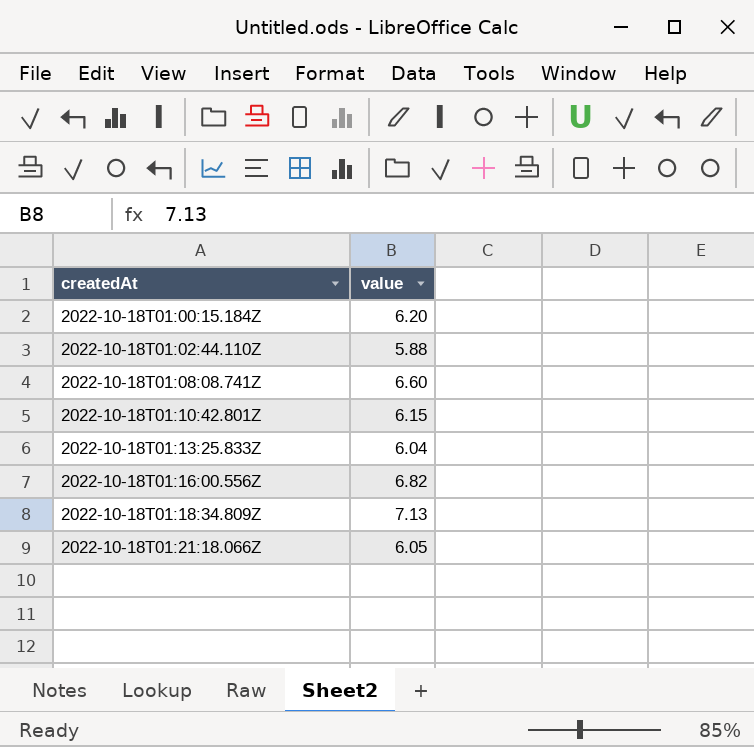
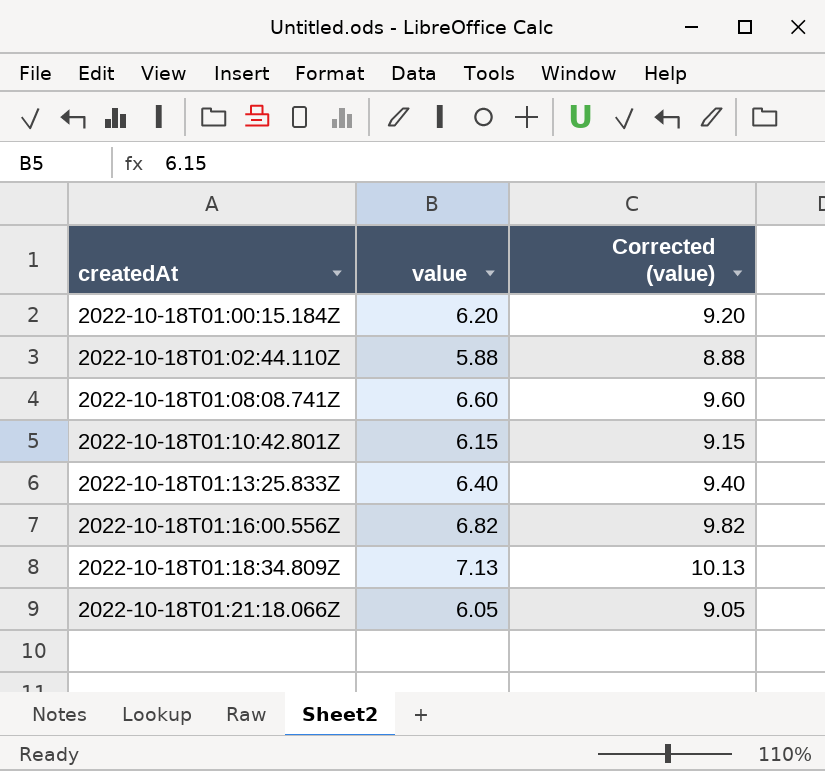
column Corrected (value) | formula: none -> [value] + 3
2022-10-18T01:13:25.833Z | value: 6.04 -> 6.40

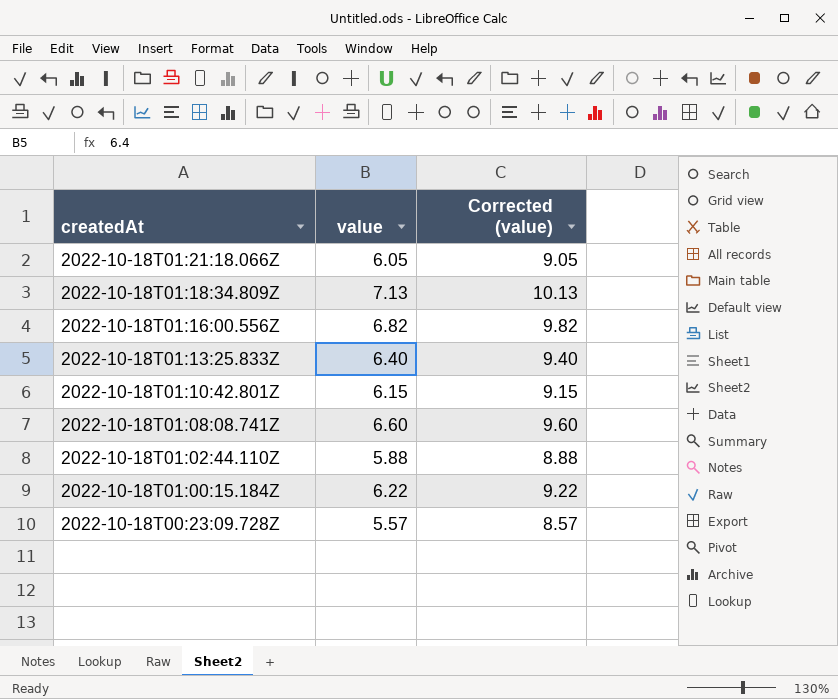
row order: createdAt ascending -> createdAt descending
2022-10-18T01:00:15.184Z | value: 6.20 -> 6.22
2022-10-18T01:00:15.184Z | Corrected (value): 9.20 -> 9.22
row 2022-10-18T00:23:09.728Z: none -> 5.57 | 8.57

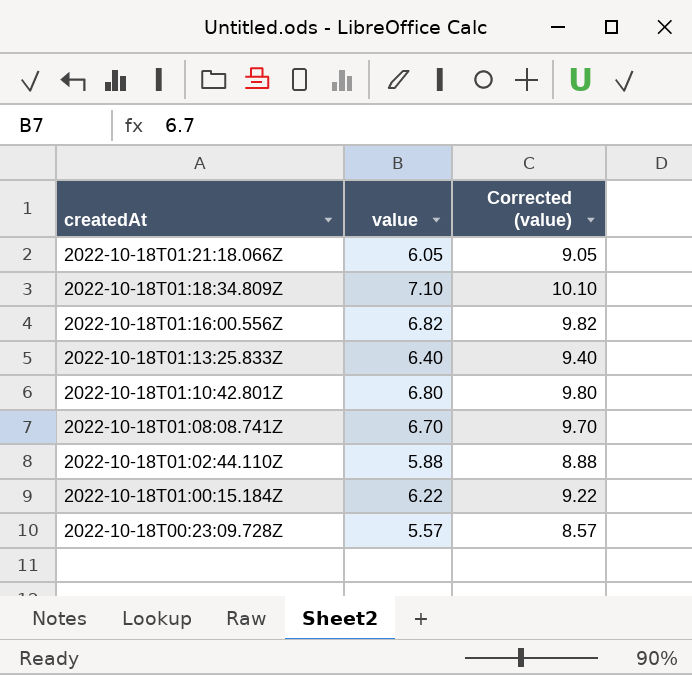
2022-10-18T01:18:34.809Z | value: 7.13 -> 7.10
2022-10-18T01:18:34.809Z | Corrected (value): 10.13 -> 10.10
2022-10-18T01:10:42.801Z | value: 6.15 -> 6.80
2022-10-18T01:10:42.801Z | Corrected (value): 9.15 -> 9.80
2022-10-18T01:08:08.741Z | value: 6.60 -> 6.70
2022-10-18T01:08:08.741Z | Corrected (value): 9.60 -> 9.70

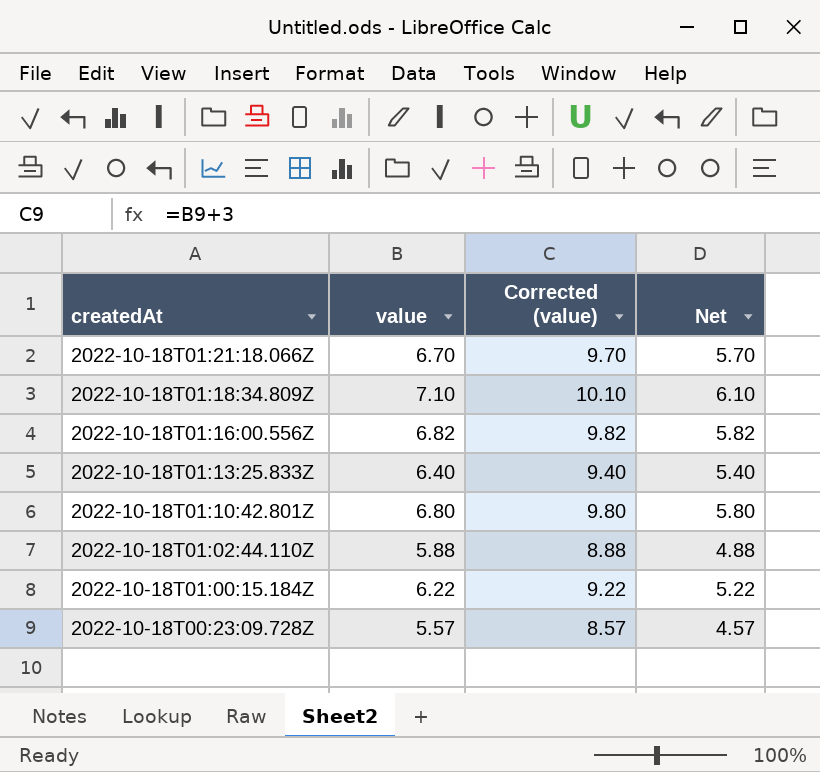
column Net | formula: none -> [value] - 1
row 2022-10-18T01:08:08.741Z: 6.70 | 9.70 -> none
2022-10-18T01:21:18.066Z | value: 6.05 -> 6.70
2022-10-18T01:21:18.066Z | Corrected (value): 9.05 -> 9.70

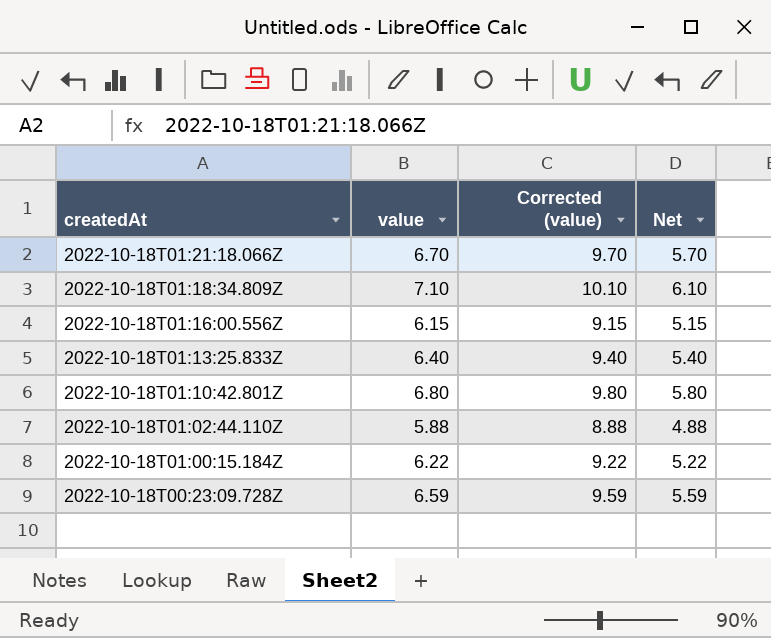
2022-10-18T01:16:00.556Z | value: 6.82 -> 6.15
2022-10-18T01:16:00.556Z | Corrected (value): 9.82 -> 9.15
2022-10-18T01:16:00.556Z | Net: 5.82 -> 5.15
2022-10-18T00:23:09.728Z | value: 5.57 -> 6.59
2022-10-18T00:23:09.728Z | Corrected (value): 8.57 -> 9.59
2022-10-18T00:23:09.728Z | Net: 4.57 -> 5.59

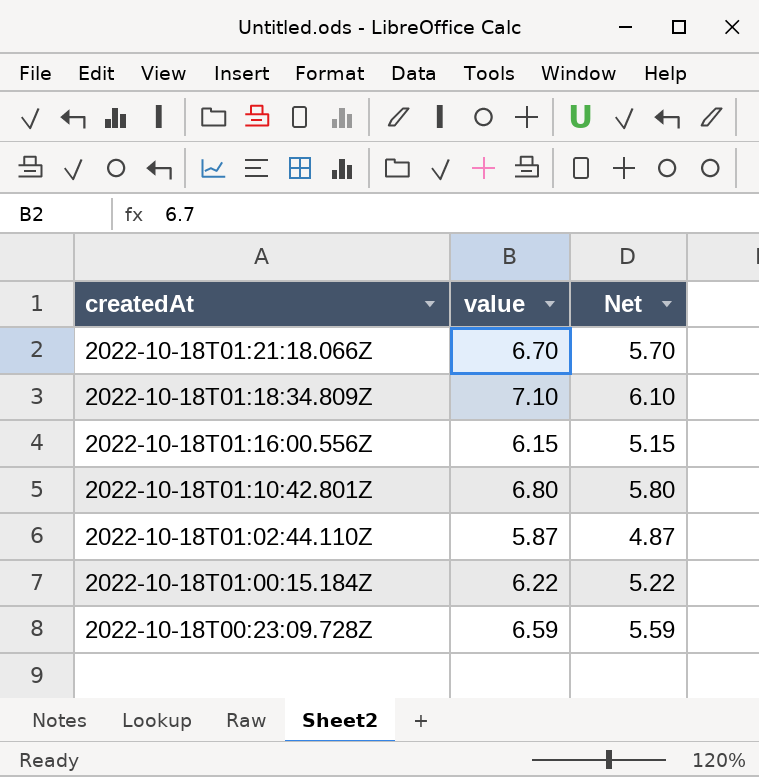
column Corrected (value) | formula: [value] + 3 -> none
row 2022-10-18T01:13:25.833Z: 6.40 | 9.40 | 5.40 -> none
2022-10-18T01:02:44.110Z | value: 5.88 -> 5.87
2022-10-18T01:02:44.110Z | Net: 4.88 -> 4.87

